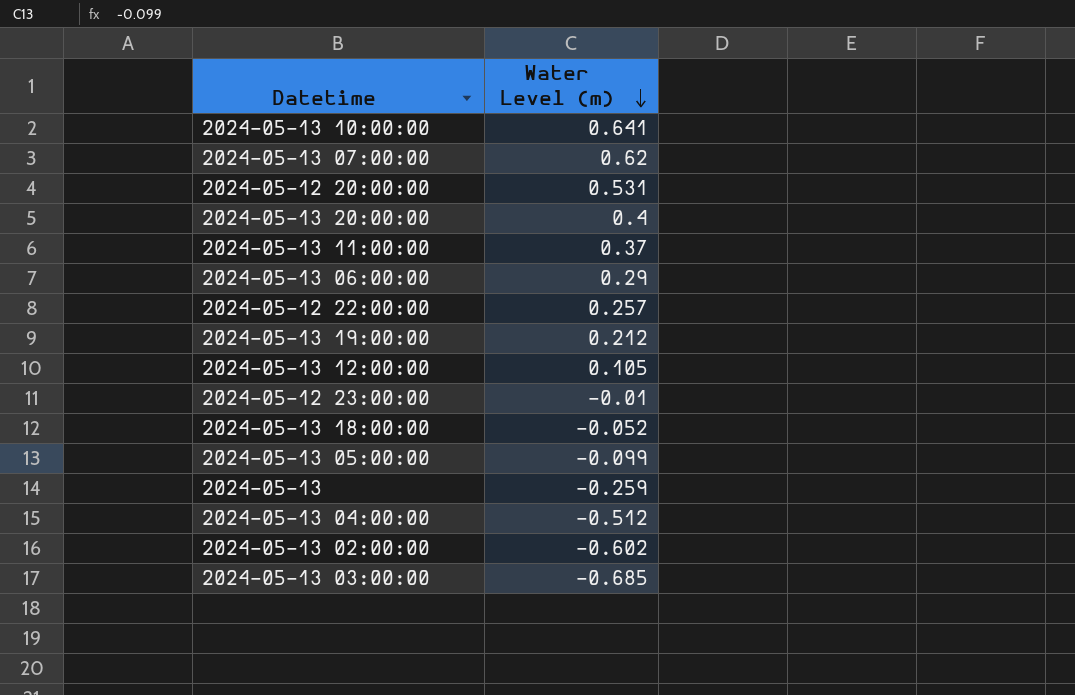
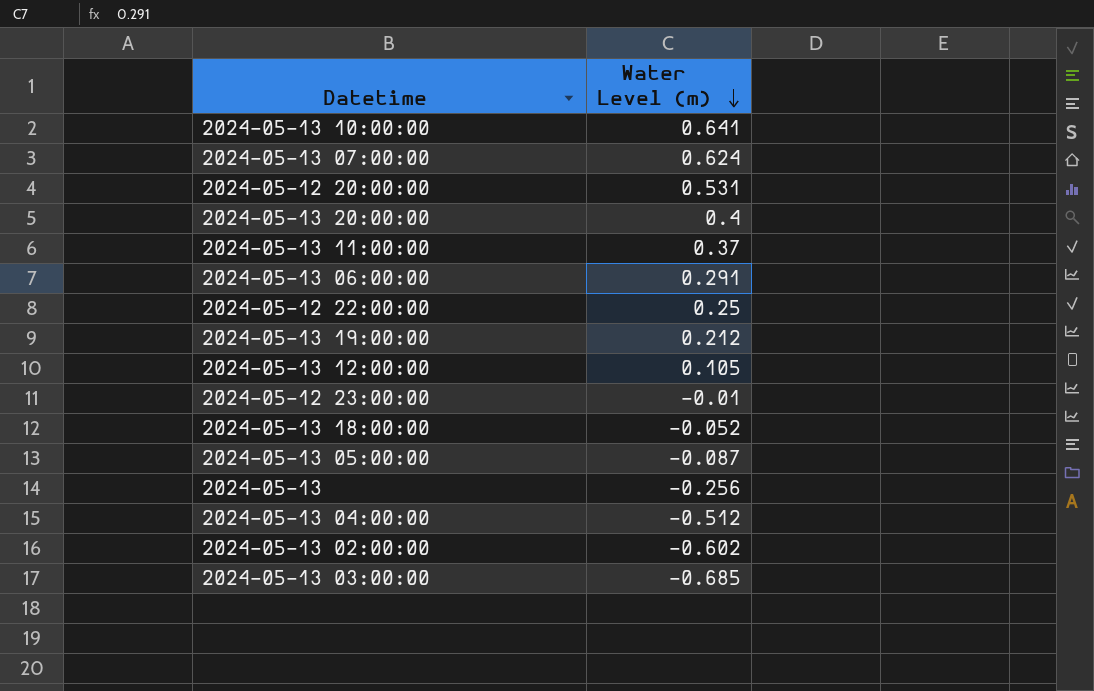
2024-05-13 07:00:00 | Water Level (m): 0.62 -> 0.624
2024-05-13 06:00:00 | Water Level (m): 0.29 -> 0.291
2024-05-12 22:00:00 | Water Level (m): 0.257 -> 0.25
2024-05-13 05:00:00 | Water Level (m): -0.099 -> -0.087
2024-05-13 | Water Level (m): -0.259 -> -0.256

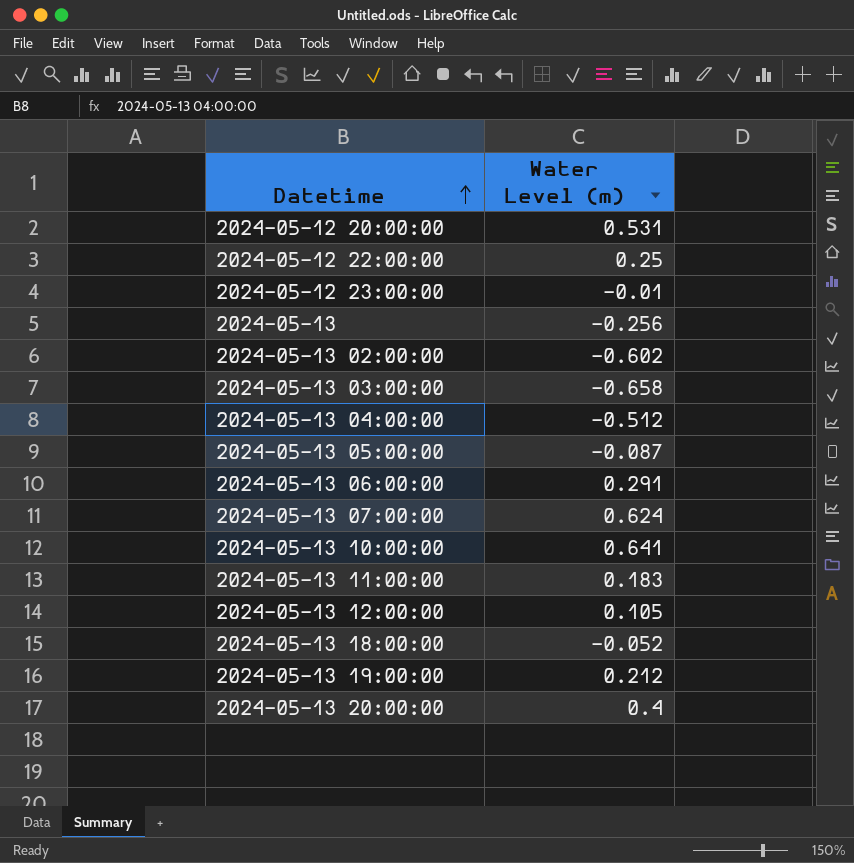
row order: Water Level (m) descending -> Datetime ascending
2024-05-13 03:00:00 | Water Level (m): -0.685 -> -0.658
2024-05-13 11:00:00 | Water Level (m): 0.37 -> 0.183

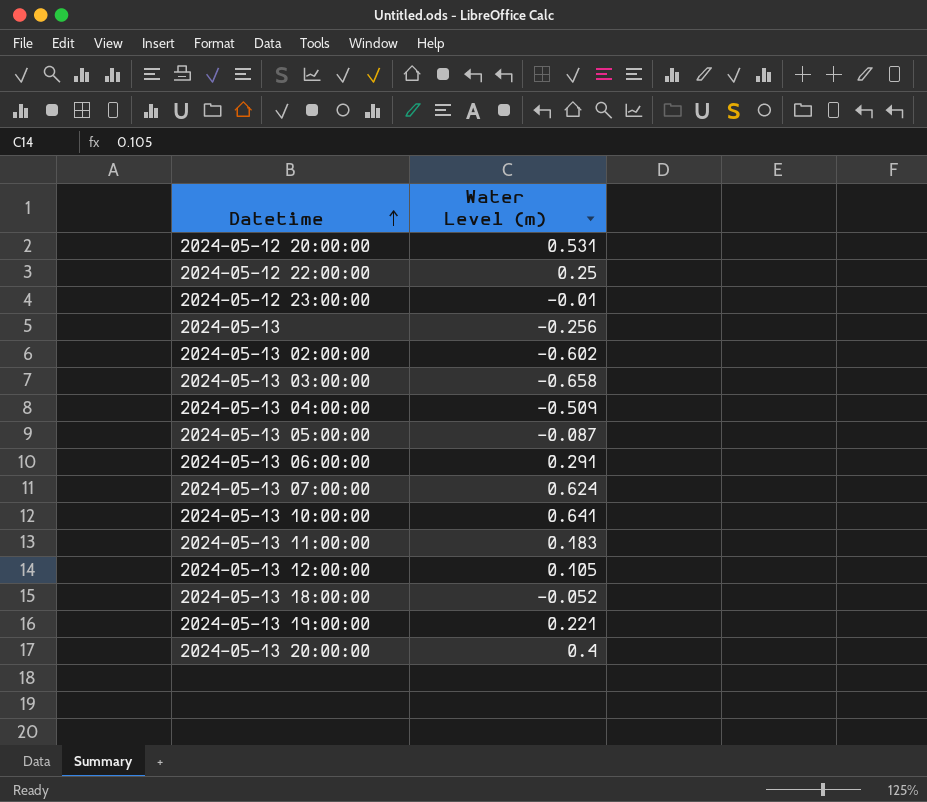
2024-05-13 04:00:00 | Water Level (m): -0.512 -> -0.509
2024-05-13 19:00:00 | Water Level (m): 0.212 -> 0.221

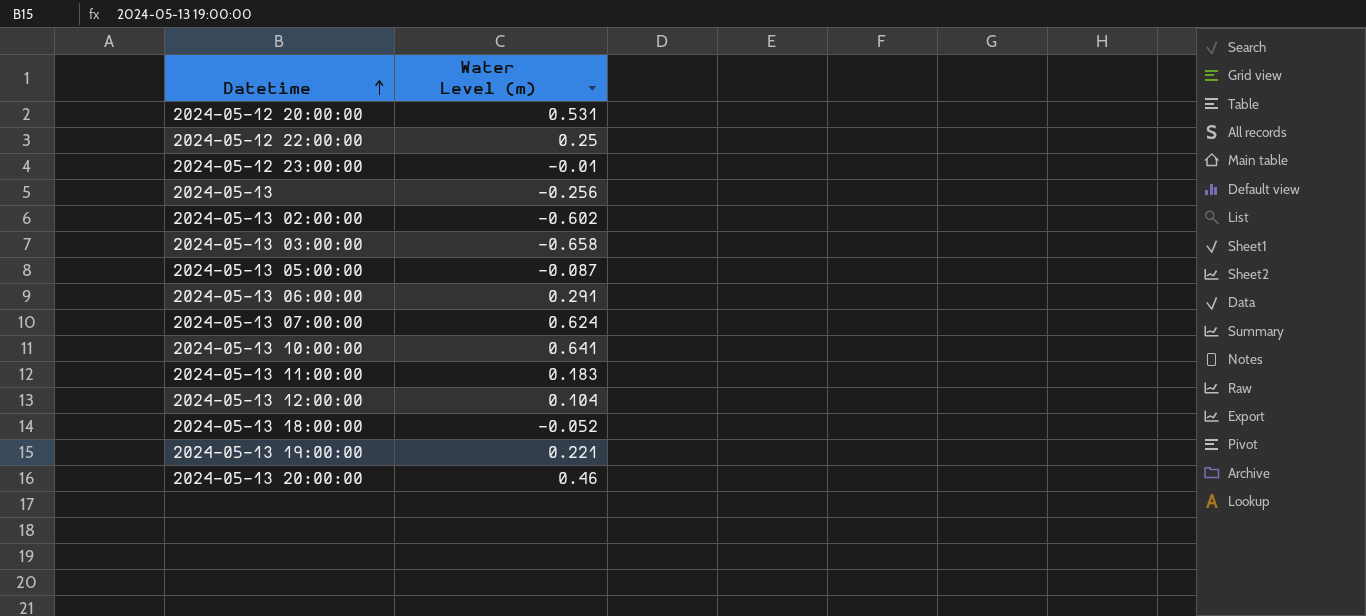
row 2024-05-13 04:00:00: -0.509 -> none
2024-05-13 12:00:00 | Water Level (m): 0.105 -> 0.104
2024-05-13 20:00:00 | Water Level (m): 0.4 -> 0.46

